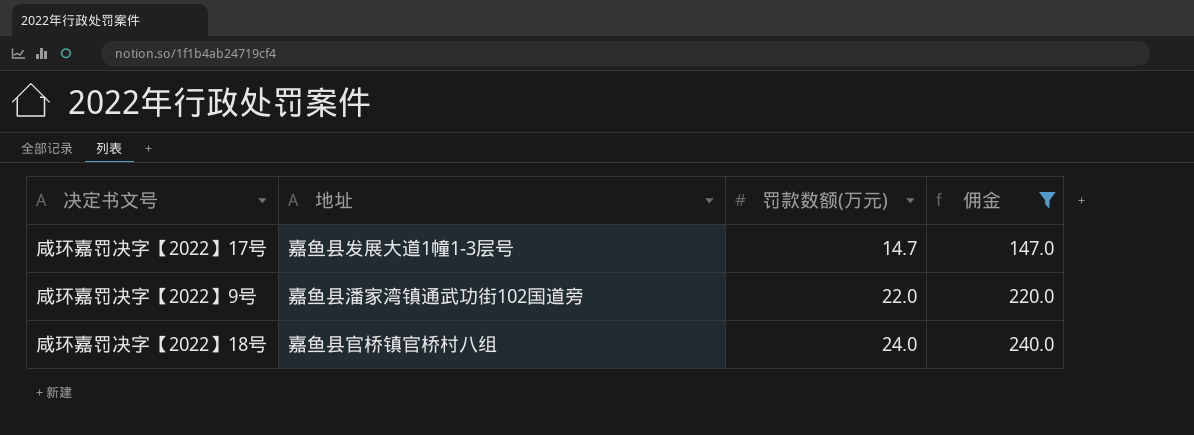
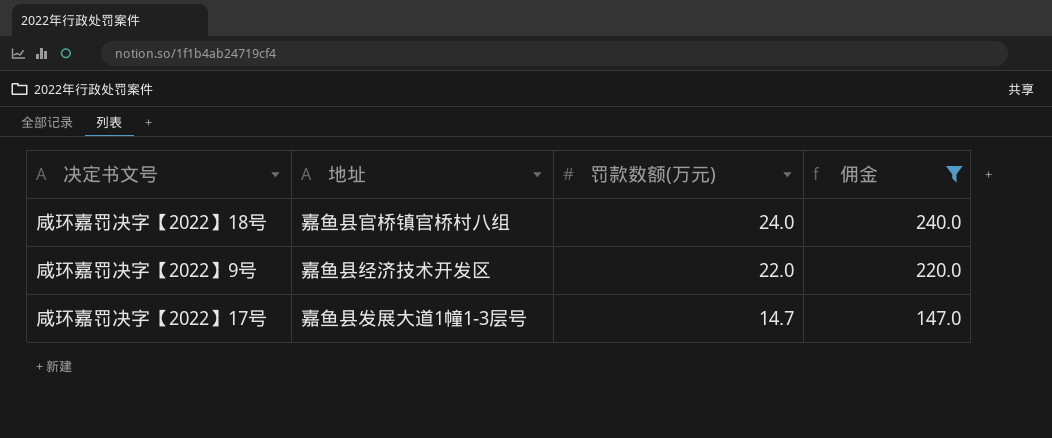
row order: 罚款数额(万元) ascending -> 罚款数额(万元) descending
咸环嘉罚决字【2022】9号 | 地址: 嘉鱼县潘家湾镇通武功街102国道旁 -> 嘉鱼县经济技术开发区

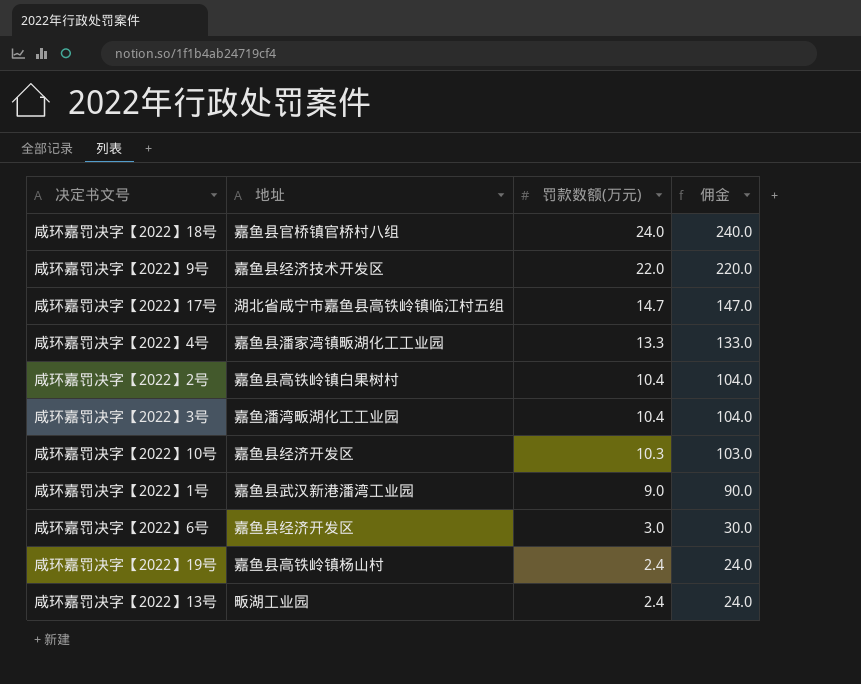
filter: 佣金 >= 147.0 -> none
咸环嘉罚决字【2022】17号 | 地址: 嘉鱼县发展大道1幢1-3层号 -> 湖北省咸宁市嘉鱼县高铁岭镇临江村五组

